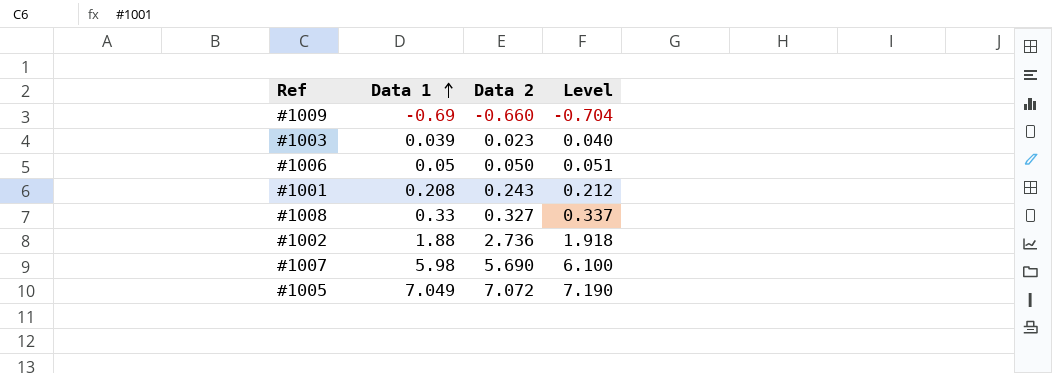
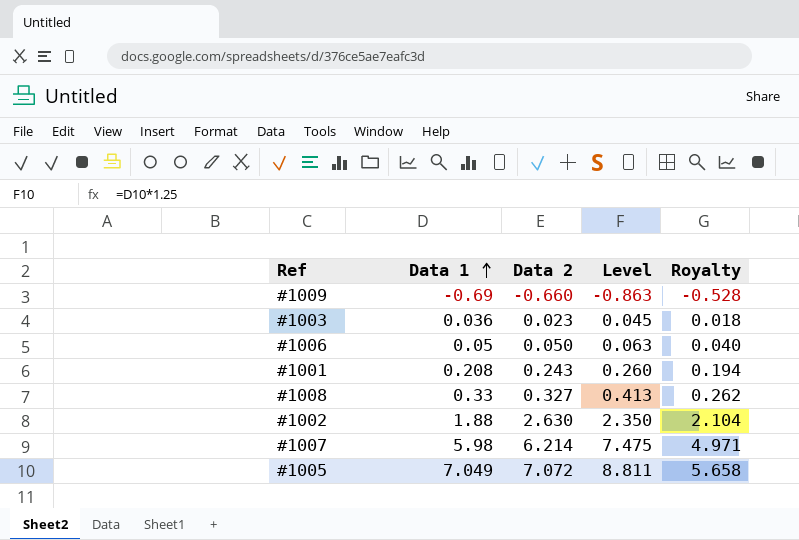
column Level | formula: [Data 1] * 1.02 -> [Data 1] * 1.25
column Royalty | formula: none -> [Data 2] * 0.8
#1003 | Data 1: 0.039 -> 0.036
#1002 | Data 2: 2.736 -> 2.630
#1007 | Data 2: 5.690 -> 6.214

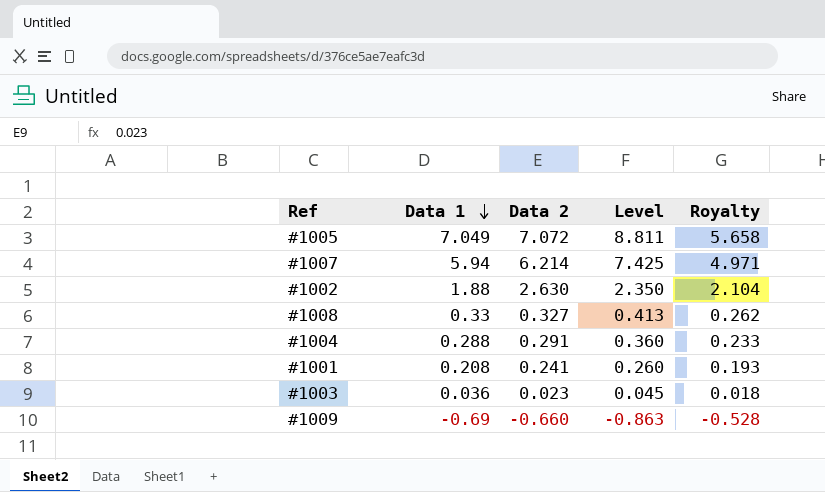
row order: Data 1 ascending -> Data 1 descending
row #1006: 0.05 | 0.050 | 0.063 | 0.040 -> none
#1007 | Data 1: 5.98 -> 5.94
#1007 | Level: 7.475 -> 7.425
row #1004: none -> 0.288 | 0.291 | 0.360 | 0.233
#1001 | Data 2: 0.243 -> 0.241
#1001 | Royalty: 0.194 -> 0.193

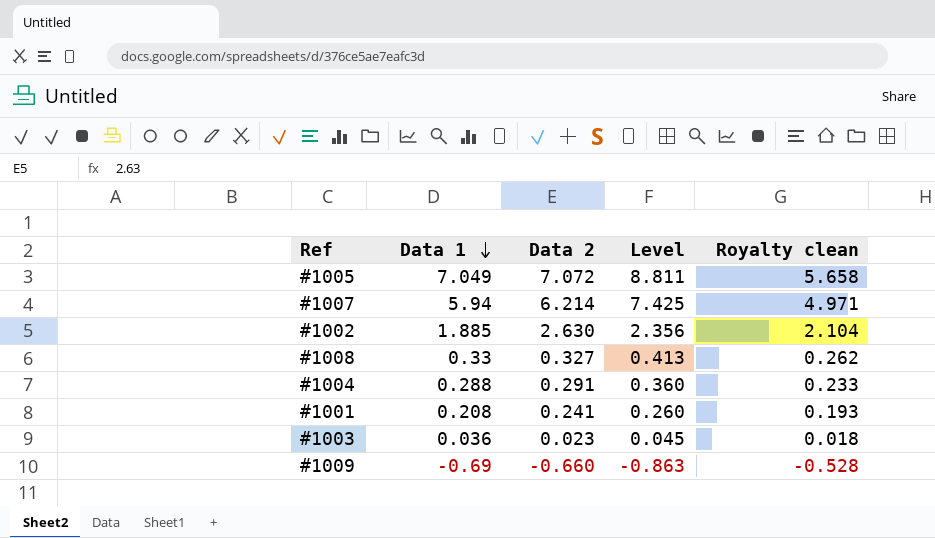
column name: Royalty -> Royalty clean
#1002 | Data 1: 1.88 -> 1.885
#1002 | Level: 2.350 -> 2.356

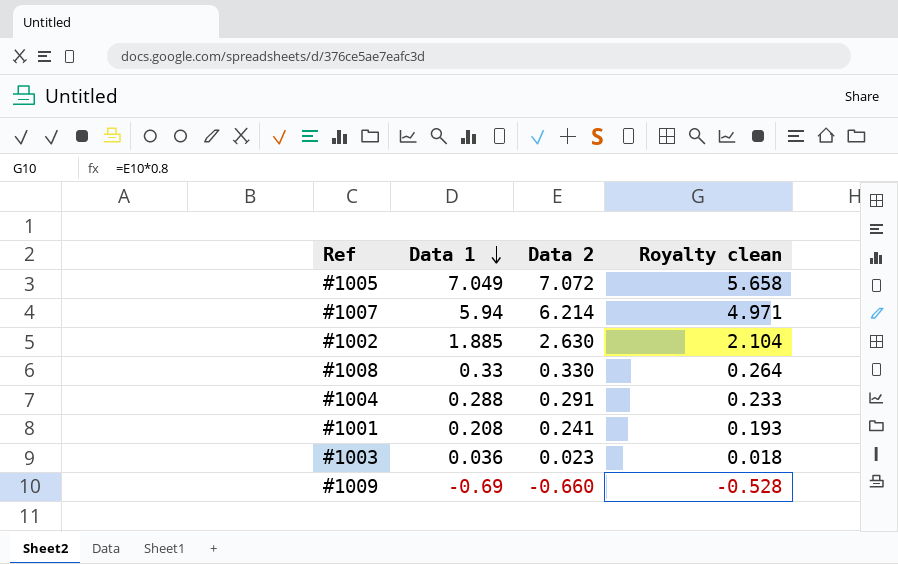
column Level | formula: [Data 1] * 1.25 -> none
#1008 | Data 2: 0.327 -> 0.330
#1008 | Royalty clean: 0.262 -> 0.264

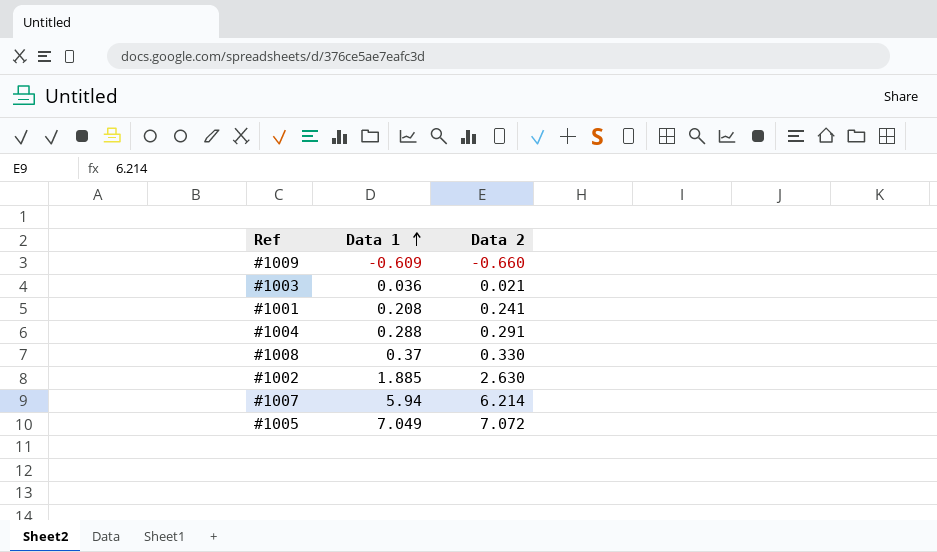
row order: Data 1 descending -> Data 1 ascending
column Royalty clean | formula: [Data 2] * 0.8 -> none
#1009 | Data 1: -0.69 -> -0.609
#1003 | Data 2: 0.023 -> 0.021
#1008 | Data 1: 0.33 -> 0.37

